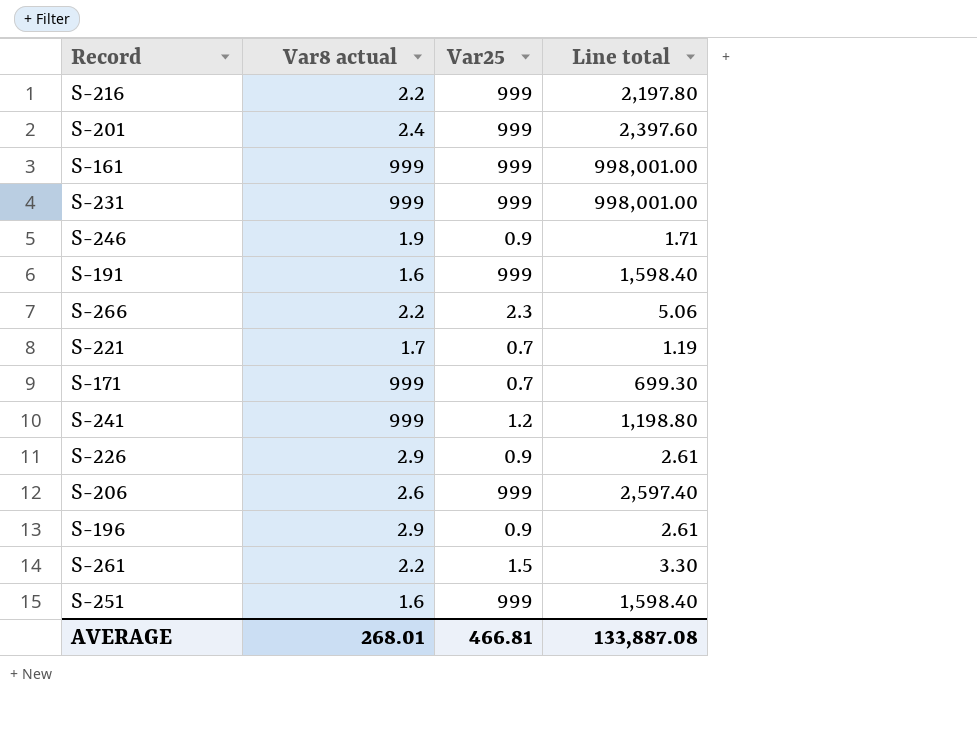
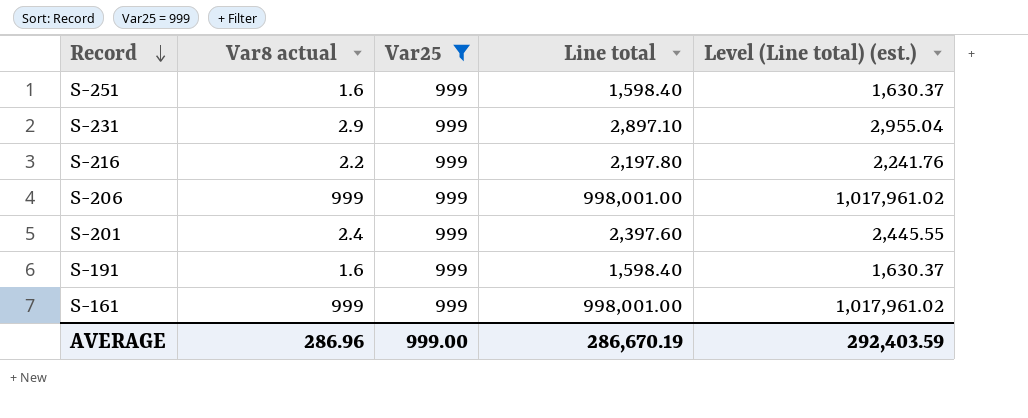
filter: none -> Var25 = 999
row order: none -> Record descending
column Level (Line total) (est.) | formula: none -> [Line total] * 1.02
S-231 | Var8 actual: 999 -> 2.9
S-231 | Line total: 998,001.00 -> 2,897.10
S-206 | Var8 actual: 2.6 -> 999
S-206 | Line total: 2,597.40 -> 998,001.00
AVERAGE | Var8 actual: 268.01 -> 286.96
AVERAGE | Var25: 466.81 -> 999.00
AVERAGE | Line total: 133,887.08 -> 286,670.19

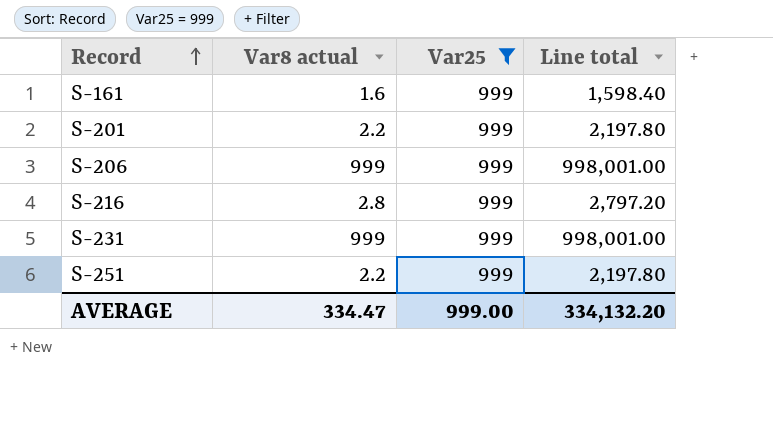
row order: Record descending -> Record ascending
column Level (Line total) (est.) | formula: [Line total] * 1.02 -> none
row S-191: 1.6 | 999 | 1,598.40 | 1,630.37 -> none
S-161 | Var8 actual: 999 -> 1.6
S-161 | Line total: 998,001.00 -> 1,598.40
S-201 | Var8 actual: 2.4 -> 2.2
S-201 | Line total: 2,397.60 -> 2,197.80
S-216 | Var8 actual: 2.2 -> 2.8
S-216 | Line total: 2,197.80 -> 2,797.20
S-231 | Var8 actual: 2.9 -> 999
S-231 | Line total: 2,897.10 -> 998,001.00
S-251 | Var8 actual: 1.6 -> 2.2
S-251 | Line total: 1,598.40 -> 2,197.80
AVERAGE | Var8 actual: 286.96 -> 334.47
AVERAGE | Line total: 286,670.19 -> 334,132.20

